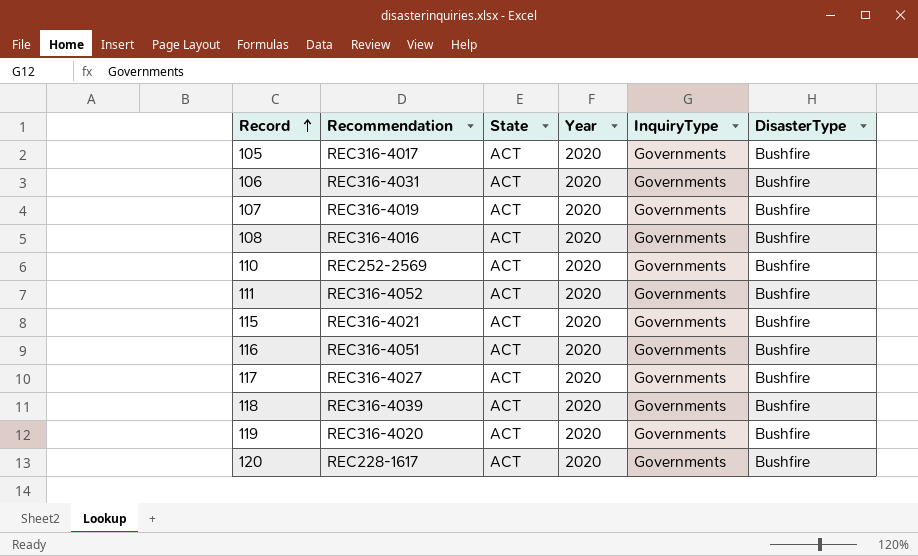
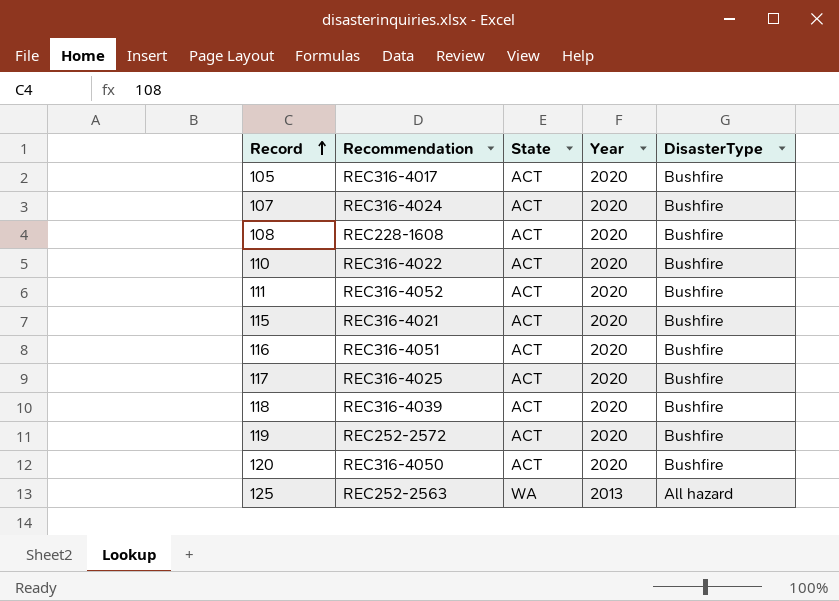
column InquiryType | position: 5 -> none
row 106: REC316-4031 | ACT | 2020 | Governments | Bushfire -> none
107 | Recommendation: REC316-4019 -> REC316-4024
108 | Recommendation: REC316-4016 -> REC228-1608
110 | Recommendation: REC252-2569 -> REC316-4022
117 | Recommendation: REC316-4027 -> REC316-4025
119 | Recommendation: REC316-4020 -> REC252-2572
120 | Recommendation: REC228-1617 -> REC316-4050
row 125: none -> REC252-2563 | WA | 2013 | All hazard

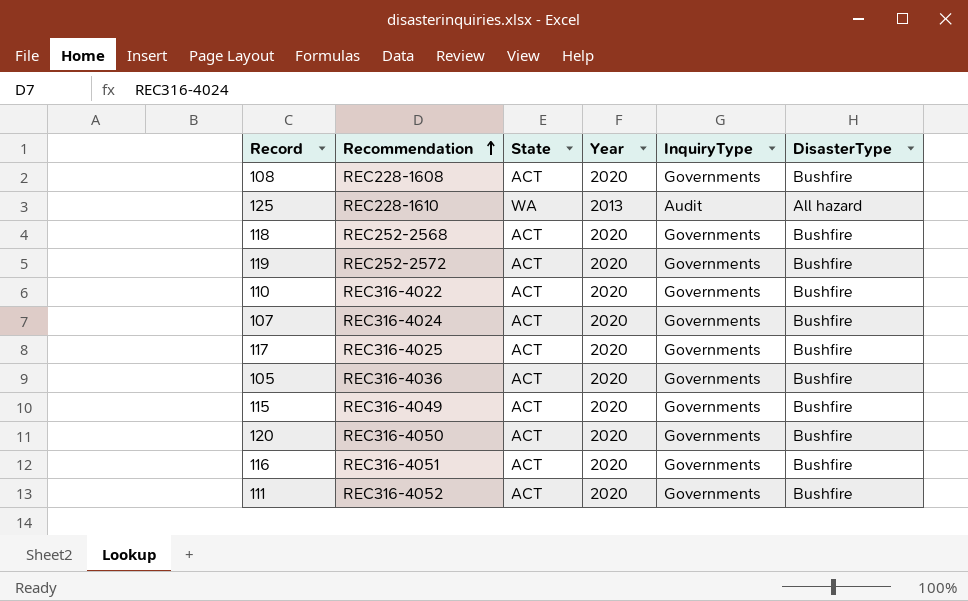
row order: Record ascending -> Recommendation ascending
column InquiryType | position: none -> 5
125 | Recommendation: REC252-2563 -> REC228-1610
118 | Recommendation: REC316-4039 -> REC252-2568
105 | Recommendation: REC316-4017 -> REC316-4036
115 | Recommendation: REC316-4021 -> REC316-4049

